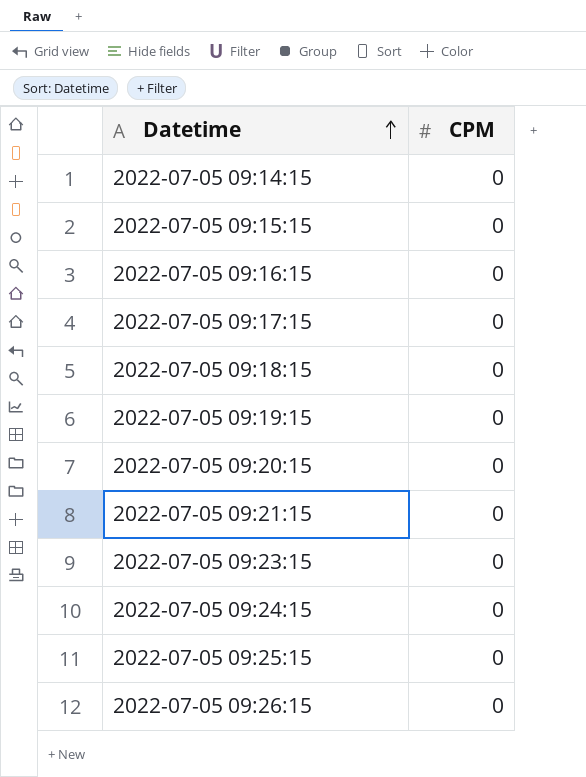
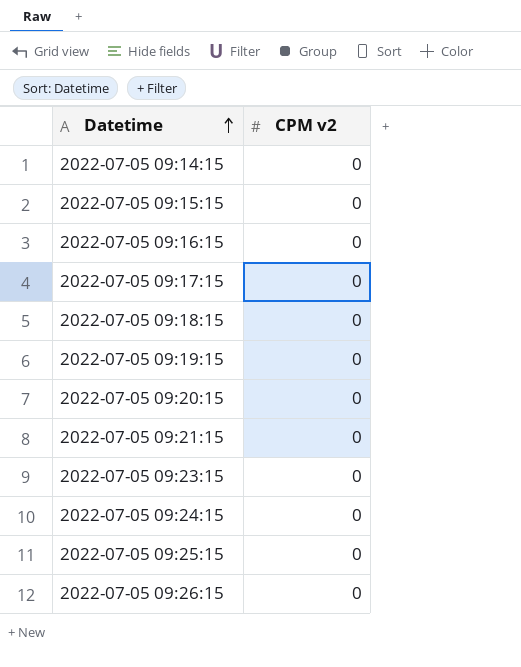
column name: CPM -> CPM v2

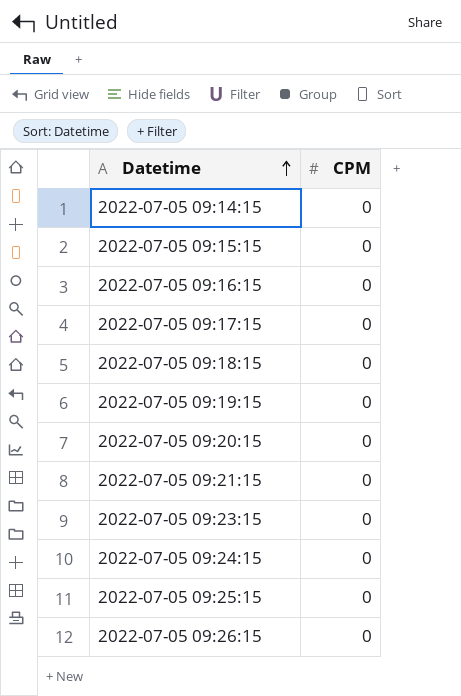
column name: CPM v2 -> CPM

